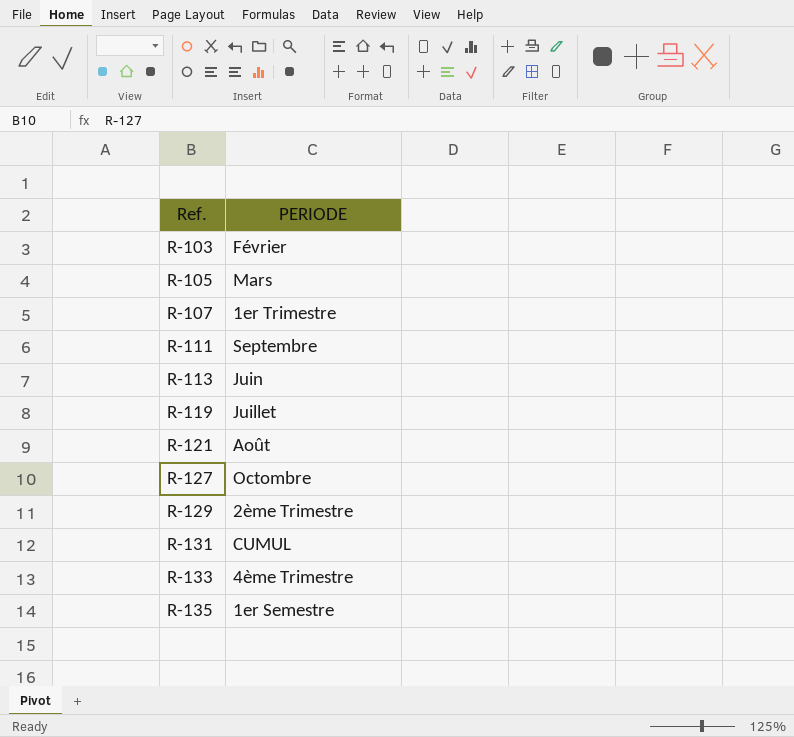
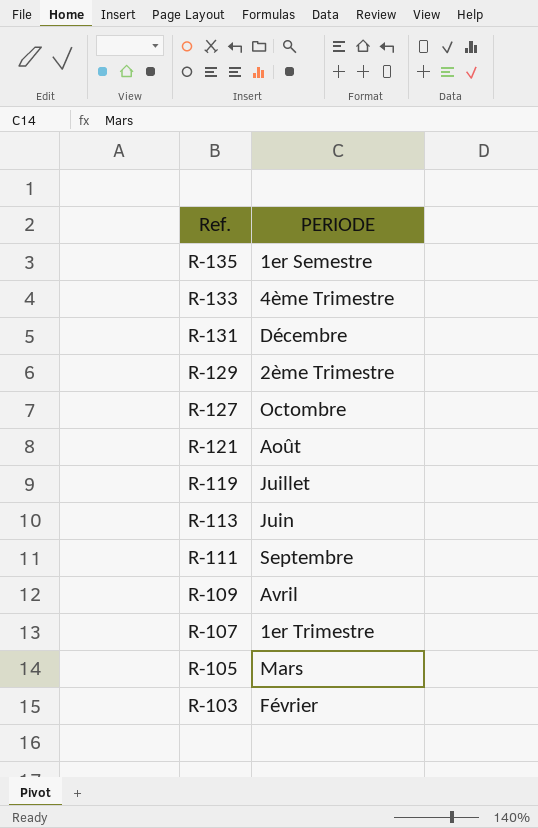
row order: Ref. ascending -> Ref. descending
R-131 | PERIODE: CUMUL -> Décembre
row R-109: none -> Avril

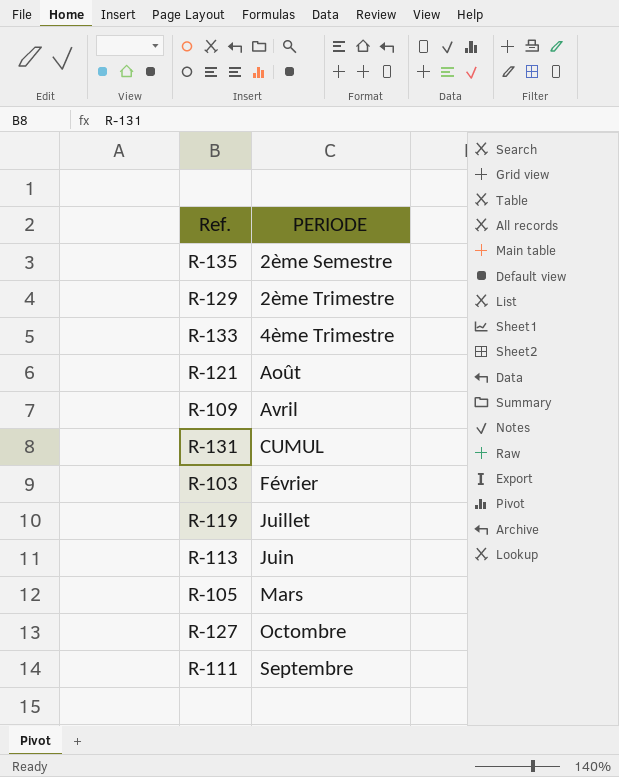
row order: Ref. descending -> PERIODE ascending
row R-107: 1er Trimestre -> none
R-135 | PERIODE: 1er Semestre -> 2ème Semestre
R-131 | PERIODE: Décembre -> CUMUL

